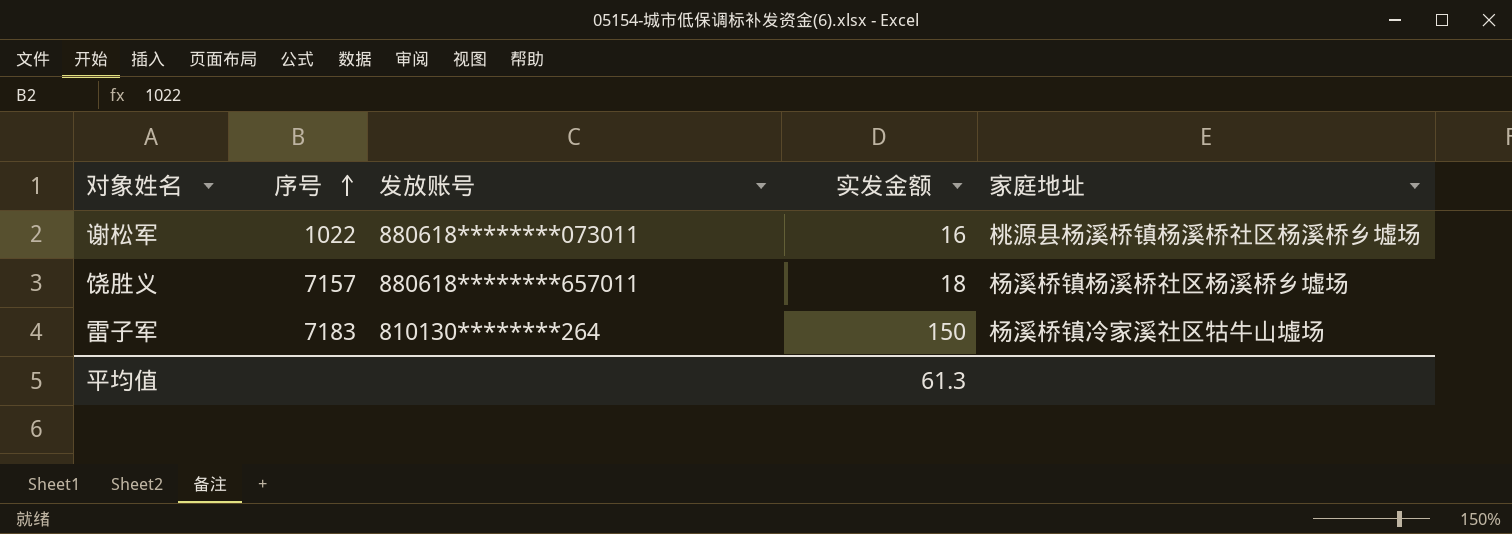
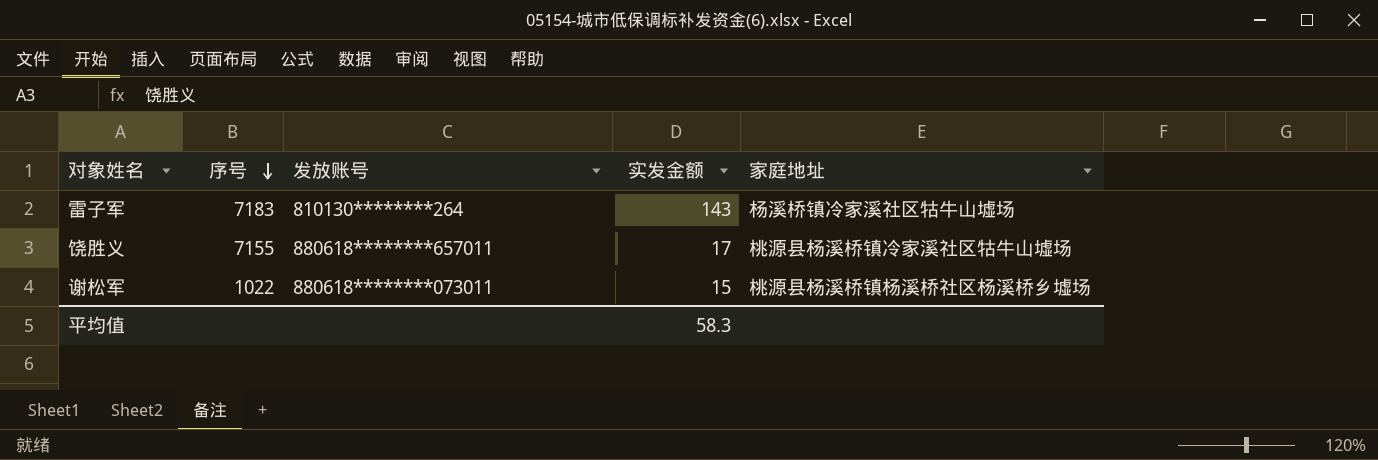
row order: 序号 ascending -> 序号 descending
雷子军 | 实发金额: 150 -> 143
饶胜义 | 序号: 7157 -> 7155
饶胜义 | 实发金额: 18 -> 17
饶胜义 | 家庭地址: 杨溪桥镇杨溪桥社区杨溪桥乡墟场 -> 桃源县杨溪桥镇冷家溪社区牯牛山墟场
谢松军 | 实发金额: 16 -> 15
平均值 | 实发金额: 61.3 -> 58.3

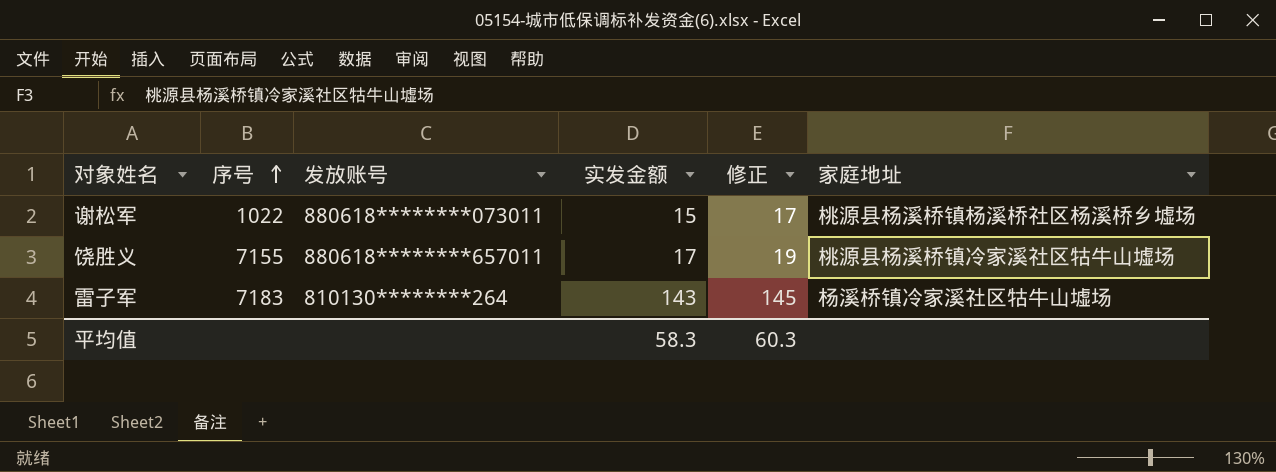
row order: 序号 descending -> 序号 ascending
column 修正 | formula: none -> [实发金额] + 2

